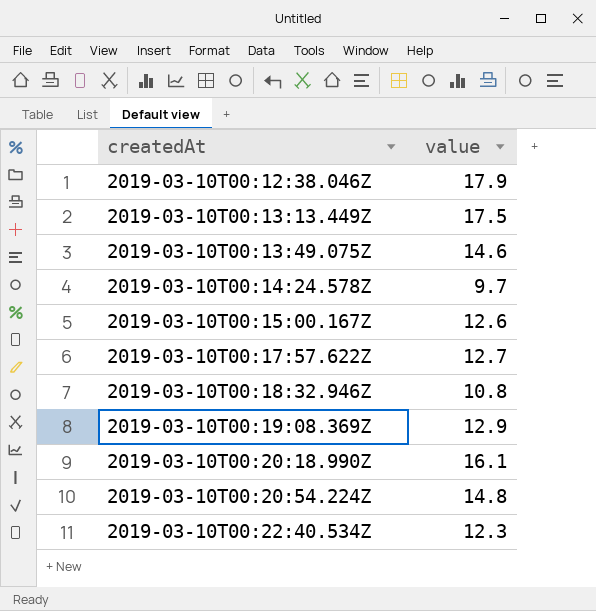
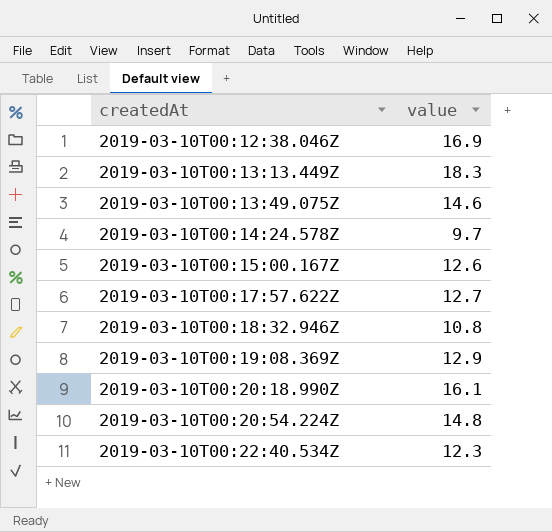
2019-03-10T00:12:38.046Z | value: 17.9 -> 16.9
2019-03-10T00:13:13.449Z | value: 17.5 -> 18.3

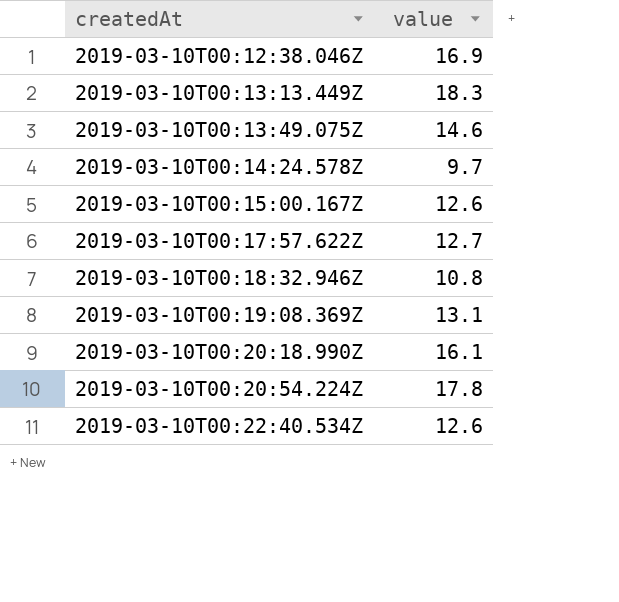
2019-03-10T00:19:08.369Z | value: 12.9 -> 13.1
2019-03-10T00:20:54.224Z | value: 14.8 -> 17.8
2019-03-10T00:22:40.534Z | value: 12.3 -> 12.6

